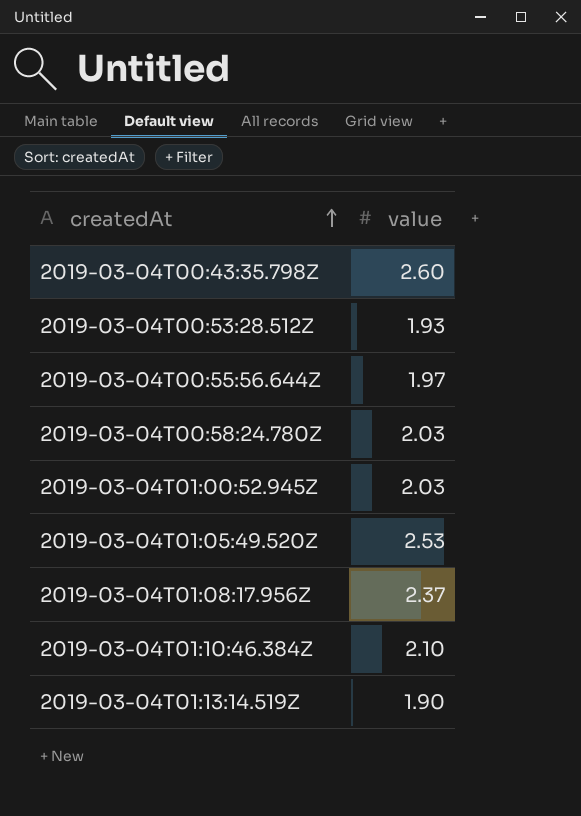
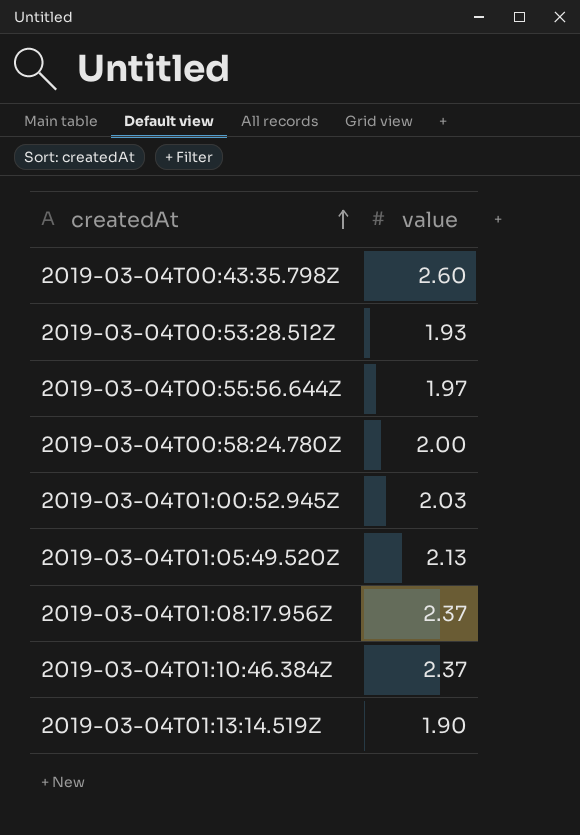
2019-03-04T00:58:24.780Z | value: 2.03 -> 2.00
2019-03-04T01:05:49.520Z | value: 2.53 -> 2.13
2019-03-04T01:10:46.384Z | value: 2.10 -> 2.37

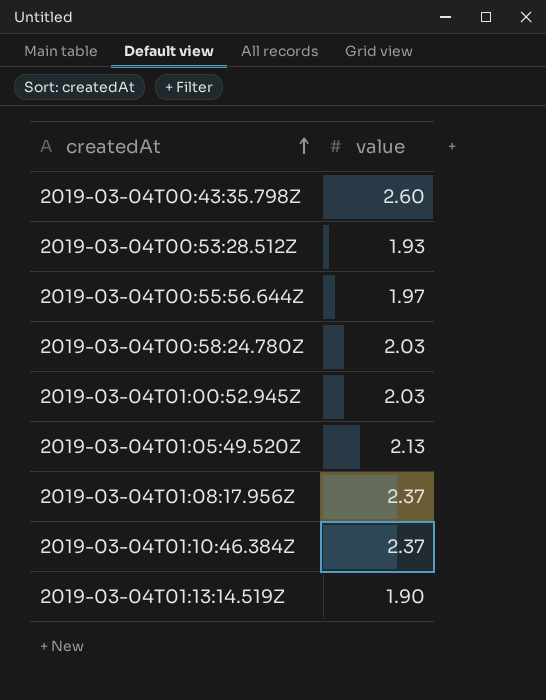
2019-03-04T00:58:24.780Z | value: 2.00 -> 2.03

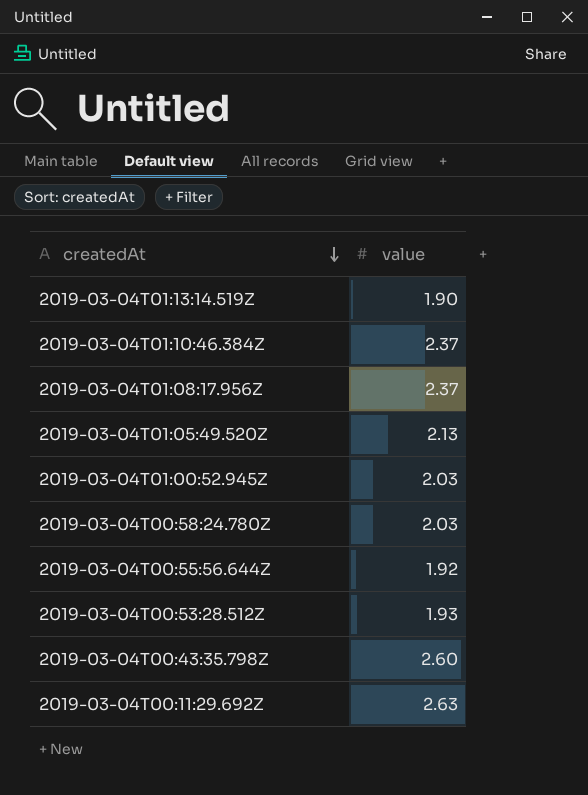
row order: createdAt ascending -> createdAt descending
2019-03-04T00:55:56.644Z | value: 1.97 -> 1.92
row 2019-03-04T00:11:29.692Z: none -> 2.63

